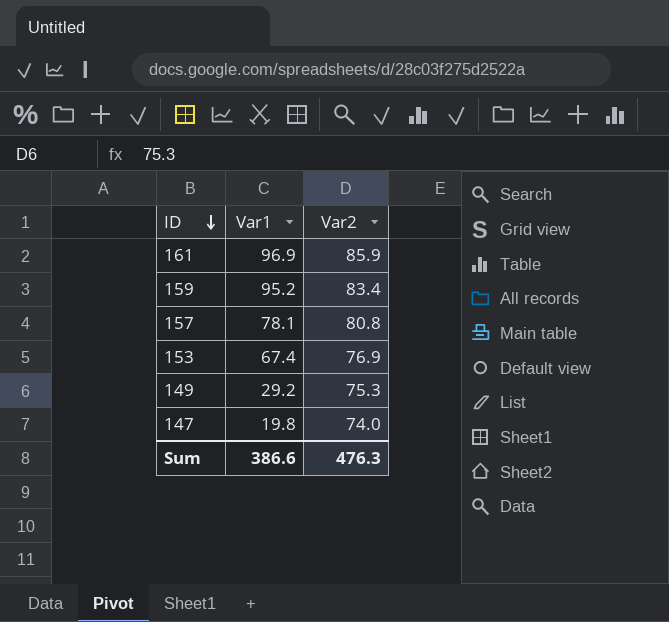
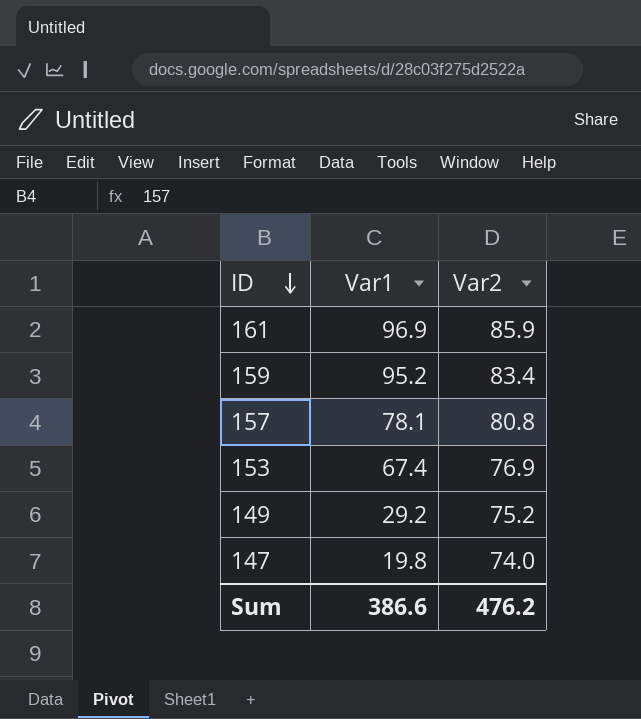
149 | Var2: 75.3 -> 75.2
Sum | Var2: 476.3 -> 476.2

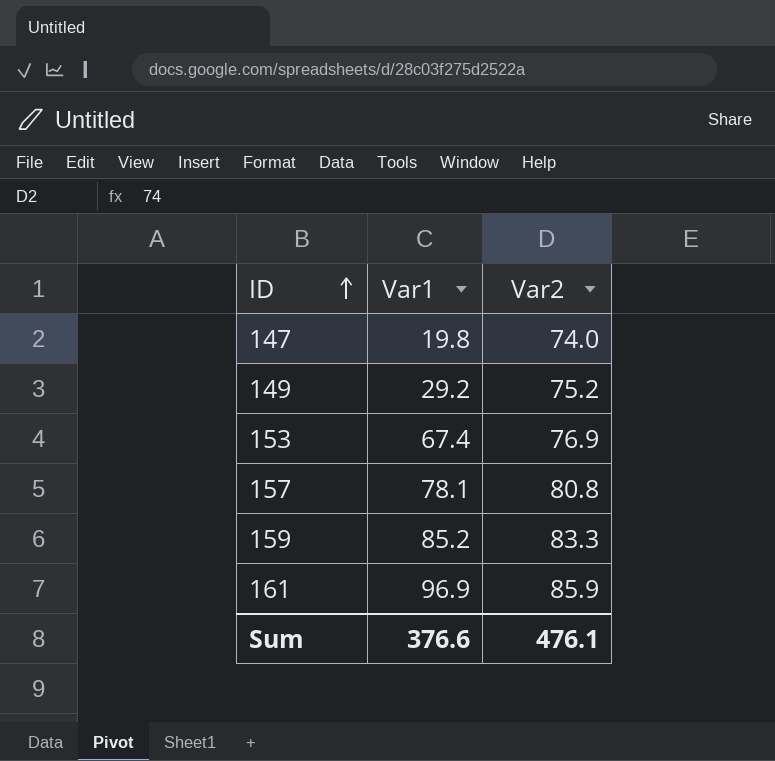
row order: ID descending -> ID ascending
159 | Var1: 95.2 -> 85.2
159 | Var2: 83.4 -> 83.3
Sum | Var1: 386.6 -> 376.6
Sum | Var2: 476.2 -> 476.1

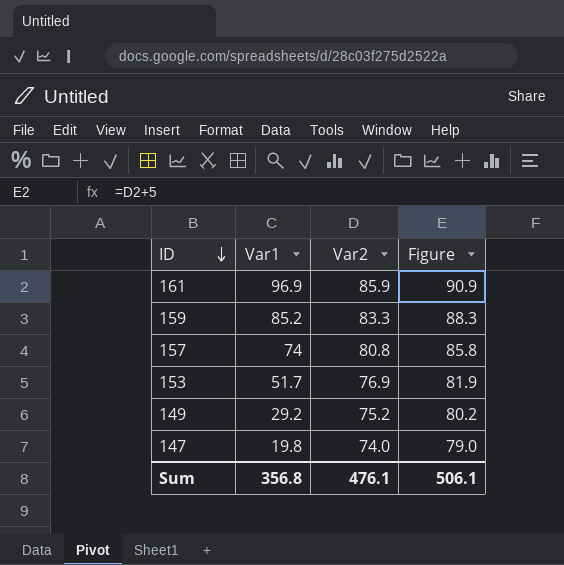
row order: ID ascending -> ID descending
column Figure | formula: none -> [Var2] + 5
157 | Var1: 78.1 -> 74
153 | Var1: 67.4 -> 51.7
Sum | Var1: 376.6 -> 356.8

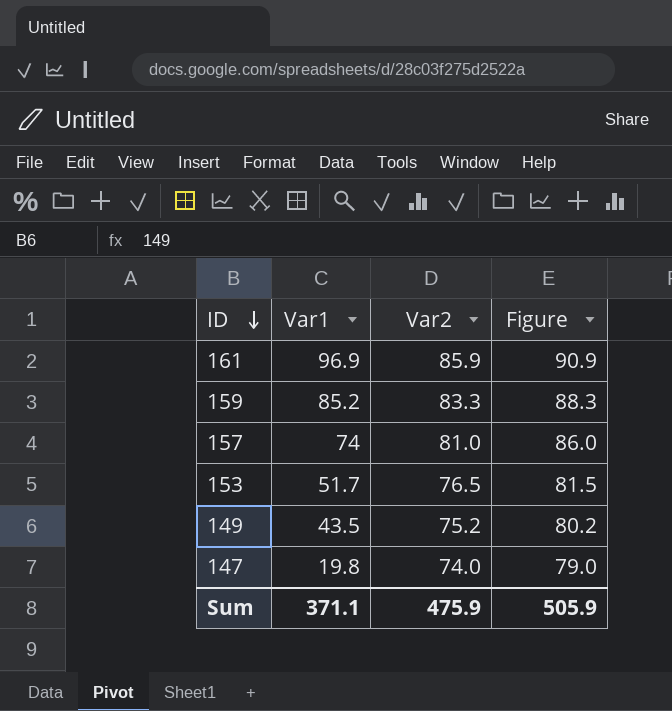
157 | Var2: 80.8 -> 81.0
157 | Figure: 85.8 -> 86.0
153 | Var2: 76.9 -> 76.5
153 | Figure: 81.9 -> 81.5
149 | Var1: 29.2 -> 43.5
Sum | Var1: 356.8 -> 371.1
Sum | Var2: 476.1 -> 475.9
Sum | Figure: 506.1 -> 505.9

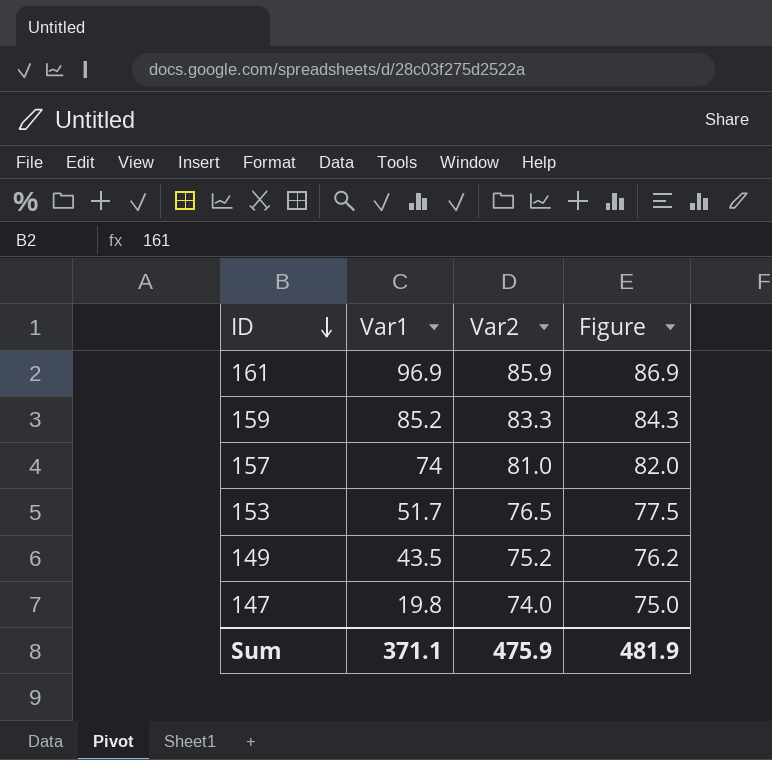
column Figure | formula: [Var2] + 5 -> [Var2] + 1
Sum | Figure: 505.9 -> 481.9

